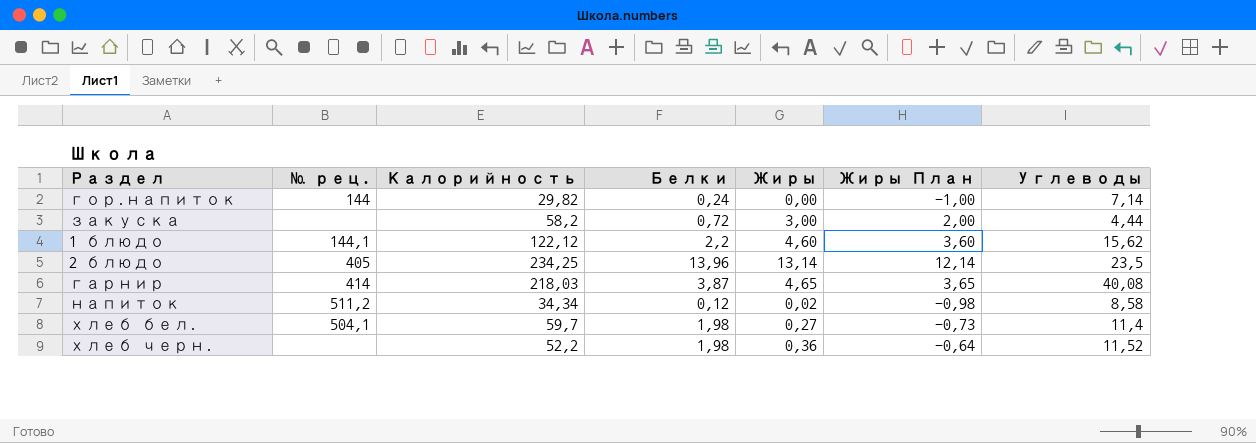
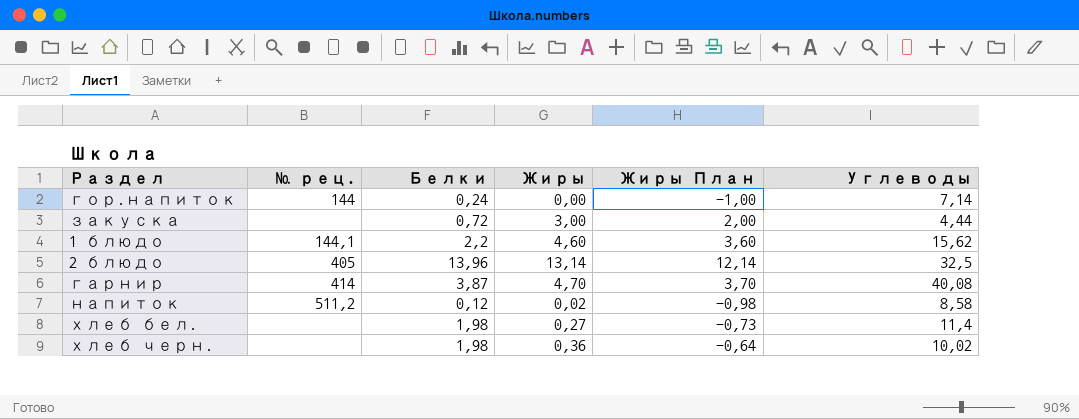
column Калорийность | position: 3 -> none
2 блюдо | Углеводы: 23,5 -> 32,5
гарнир | Жиры: 4,65 -> 4,70
гарнир | Жиры План: 3,65 -> 3,70
хлеб бел. | № рец.: 504,1 -> none
хлеб черн. | Углеводы: 11,52 -> 10,02

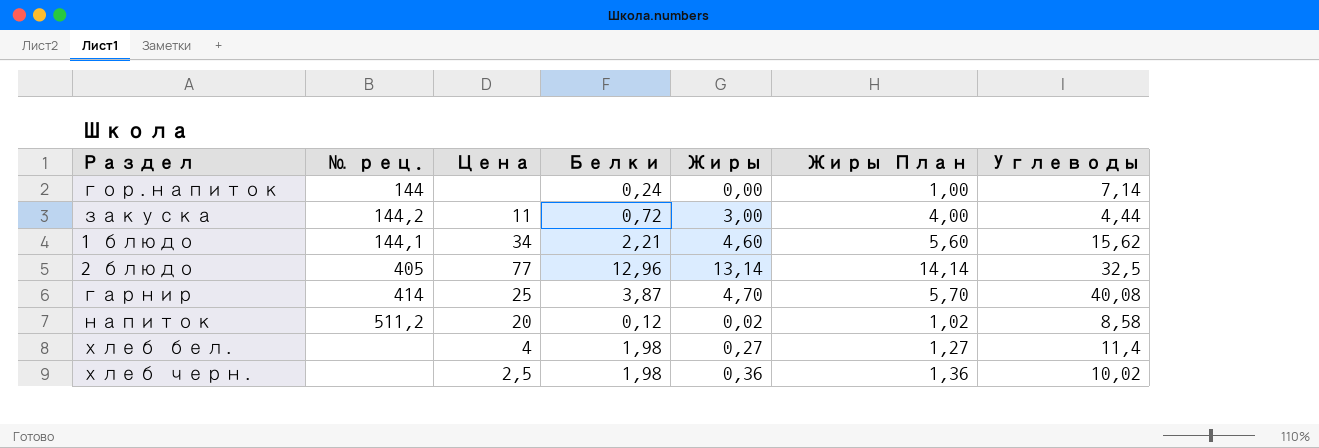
column Цена | position: none -> 3
column Жиры План | formula: [Жиры] - 1 -> [Жиры] + 1
закуска | № рец.: none -> 144,2
1 блюдо | Белки: 2,2 -> 2,21
2 блюдо | Белки: 13,96 -> 12,96

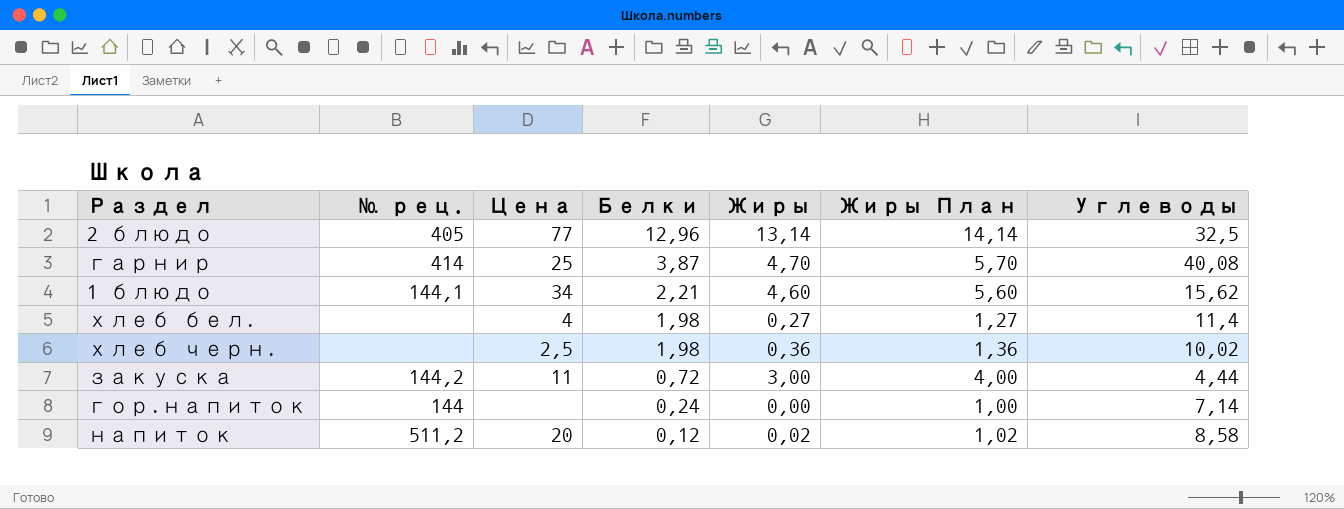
row order: none -> Белки descending

